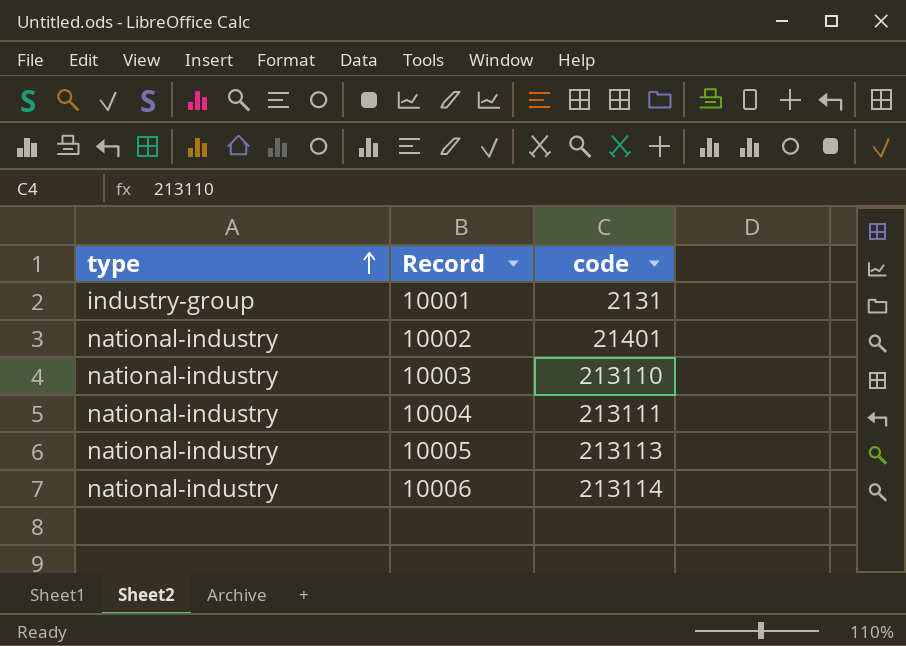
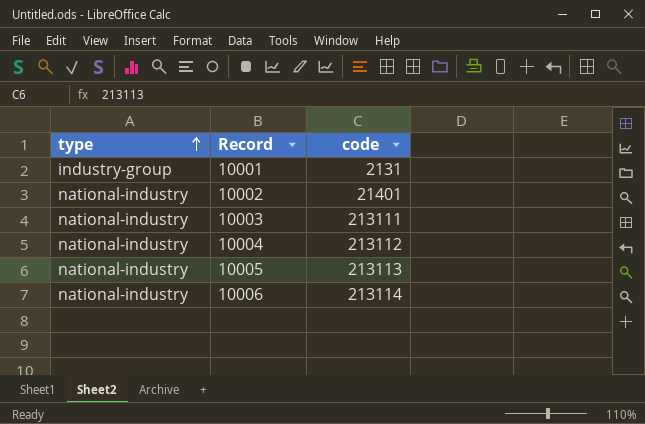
10003 | code: 213110 -> 213111
10004 | code: 213111 -> 213112

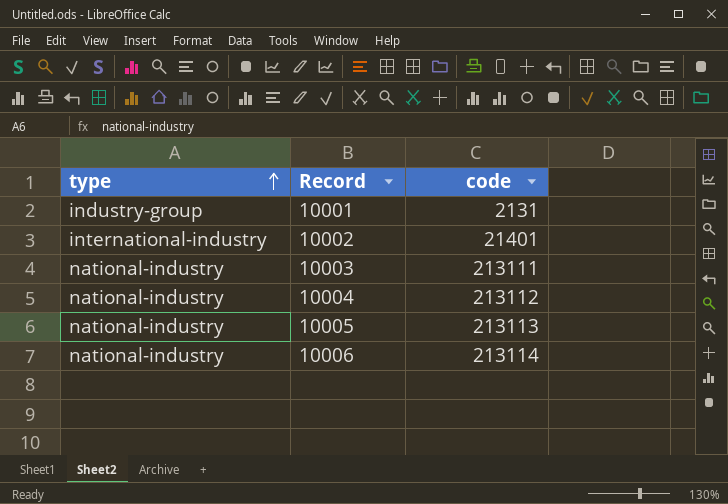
10002 | type: national-industry -> international-industry

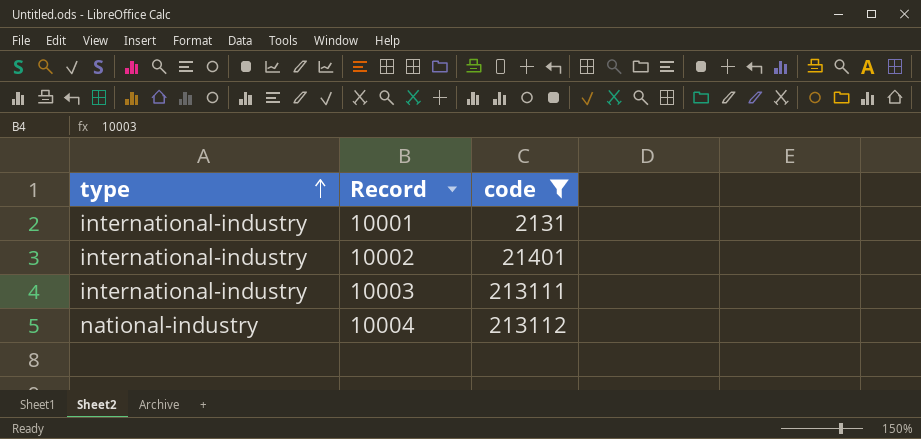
filter: none -> code <= 213112
10001 | type: industry-group -> international-industry
10003 | type: national-industry -> international-industry

